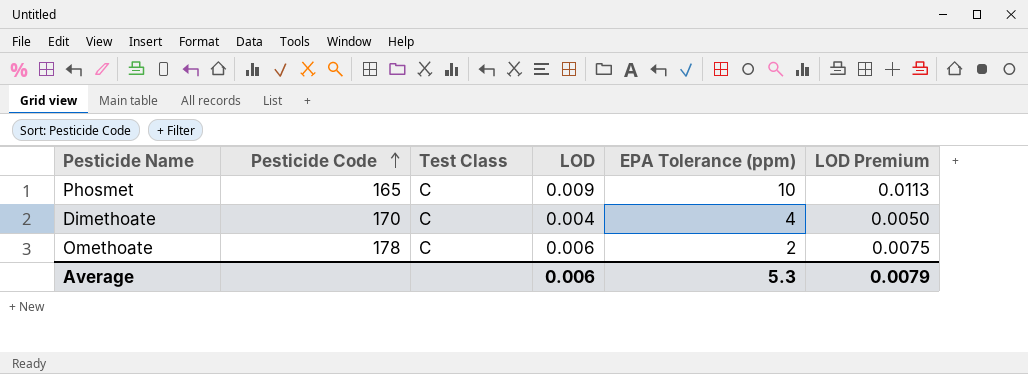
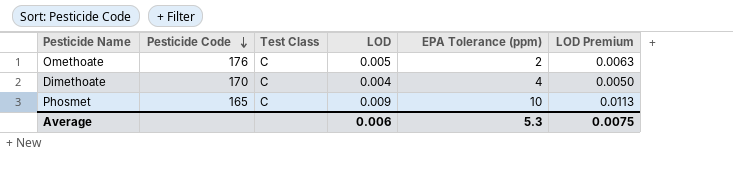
row order: Pesticide Code ascending -> Pesticide Code descending
Omethoate | Pesticide Code: 178 -> 176
Omethoate | LOD: 0.006 -> 0.005
Omethoate | LOD Premium: 0.0075 -> 0.0063
Average | LOD Premium: 0.0079 -> 0.0075

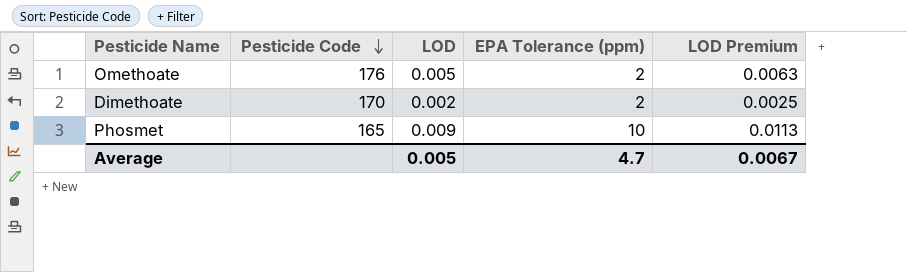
column Test Class | position: 3 -> none
Dimethoate | LOD: 0.004 -> 0.002
Dimethoate | EPA Tolerance (ppm): 4 -> 2
Dimethoate | LOD Premium: 0.0050 -> 0.0025
Average | LOD: 0.006 -> 0.005
Average | EPA Tolerance (ppm): 5.3 -> 4.7
Average | LOD Premium: 0.0075 -> 0.0067

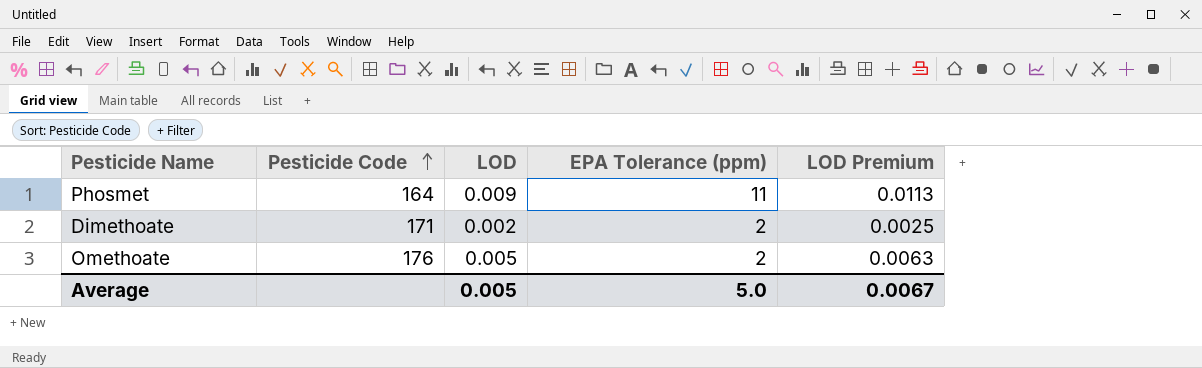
row order: Pesticide Code descending -> Pesticide Code ascending
Phosmet | Pesticide Code: 165 -> 164
Phosmet | EPA Tolerance (ppm): 10 -> 11
Dimethoate | Pesticide Code: 170 -> 171
Average | EPA Tolerance (ppm): 4.7 -> 5.0

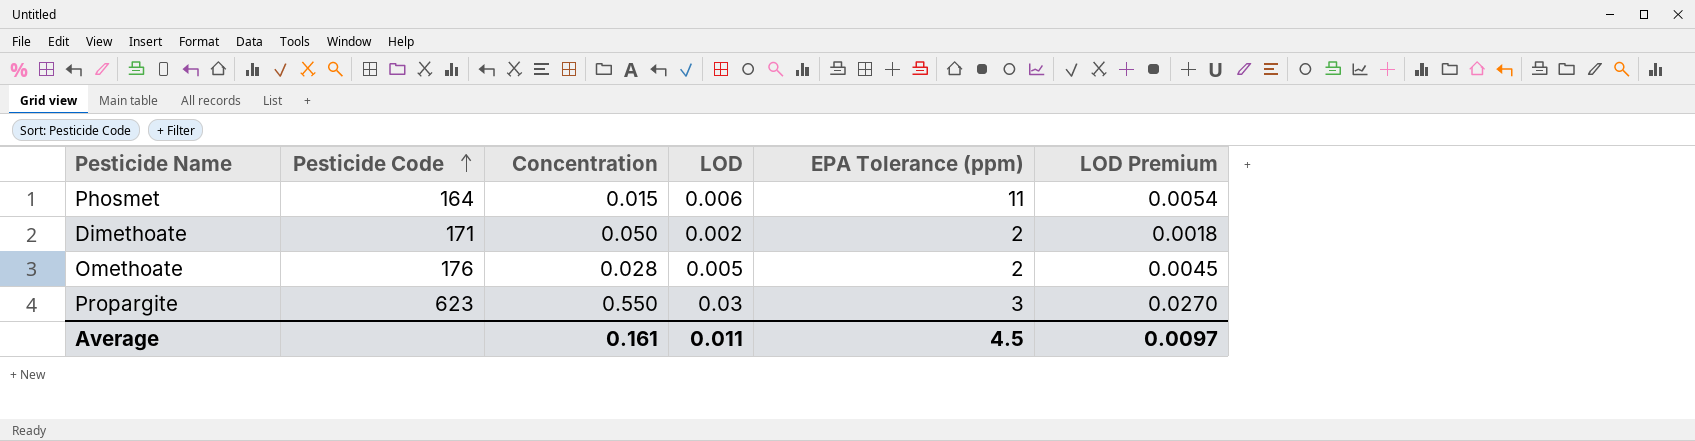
column Concentration | position: none -> 3
column LOD Premium | formula: [LOD] * 1.25 -> [LOD] * 0.9
Phosmet | LOD: 0.009 -> 0.006
row Propargite: none -> 623 | 0.550 | 0.03 | 3 | 0.0270
Average | LOD: 0.005 -> 0.011
Average | EPA Tolerance (ppm): 5.0 -> 4.5
Average | LOD Premium: 0.0067 -> 0.0097

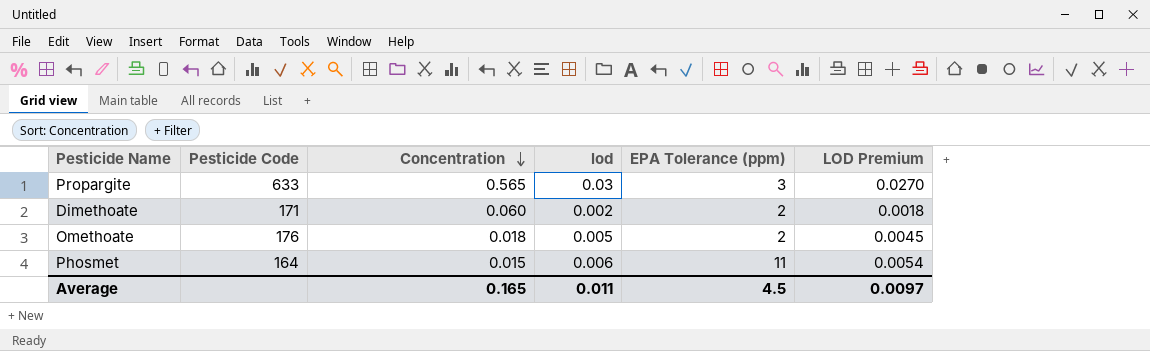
row order: Pesticide Code ascending -> Concentration descending
column name: LOD -> lod
Propargite | Pesticide Code: 623 -> 633
Propargite | Concentration: 0.550 -> 0.565
Dimethoate | Concentration: 0.050 -> 0.060
Omethoate | Concentration: 0.028 -> 0.018
Average | Concentration: 0.161 -> 0.165

